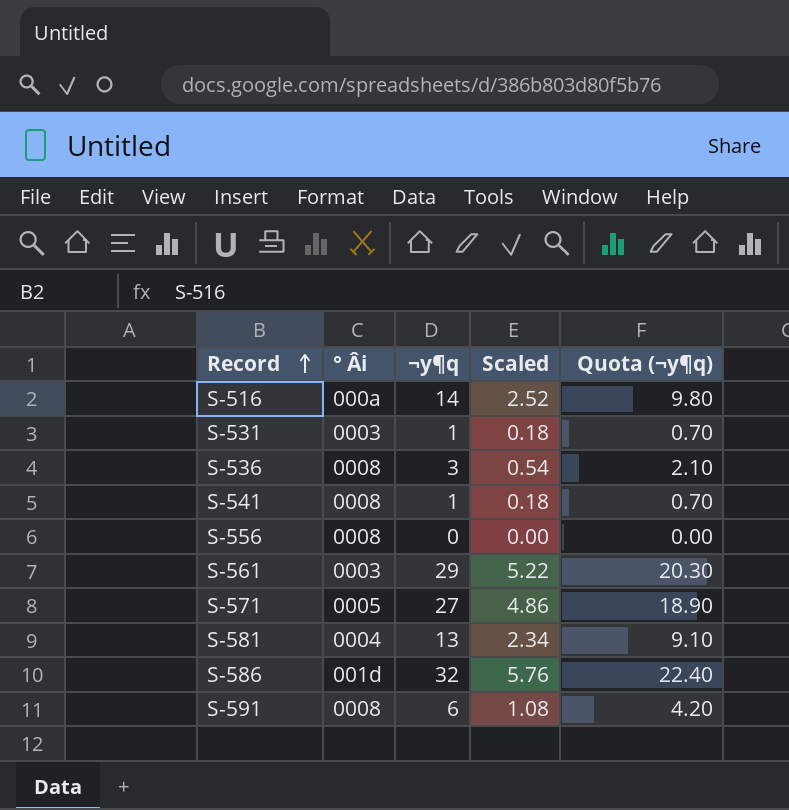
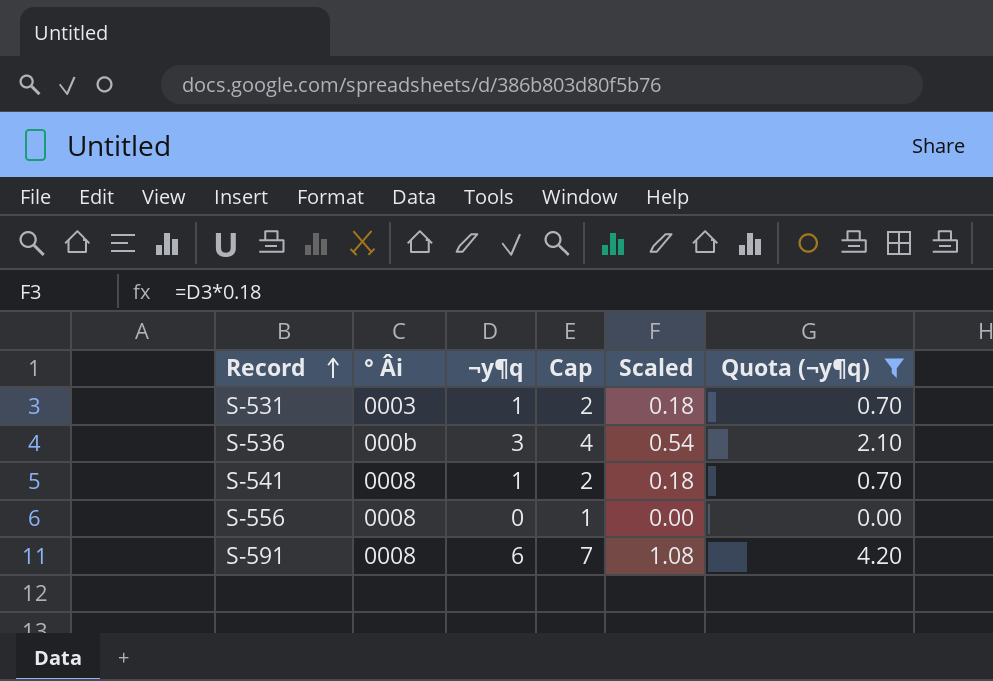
filter: none -> Quota (¬y¶q) <= 4.20
column Cap | formula: none -> [¬y¶q] + 1
S-536 | ° Âi: 0008 -> 000b

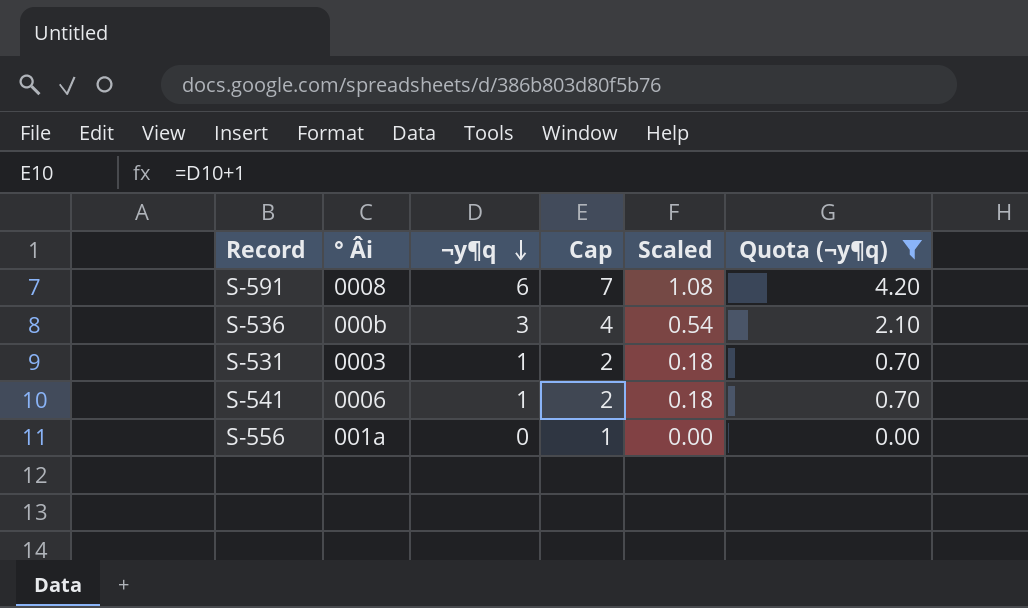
row order: Record ascending -> ¬y¶q descending
S-541 | ° Âi: 0008 -> 0006
S-556 | ° Âi: 0008 -> 001a

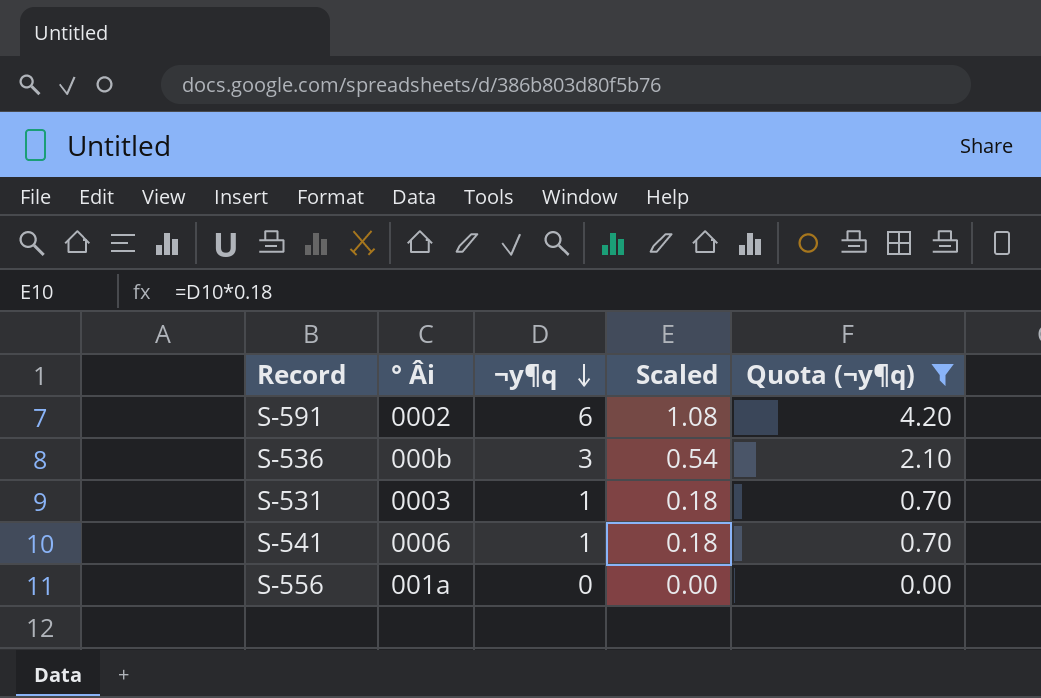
column Cap | formula: [¬y¶q] + 1 -> none
S-591 | ° Âi: 0008 -> 0002

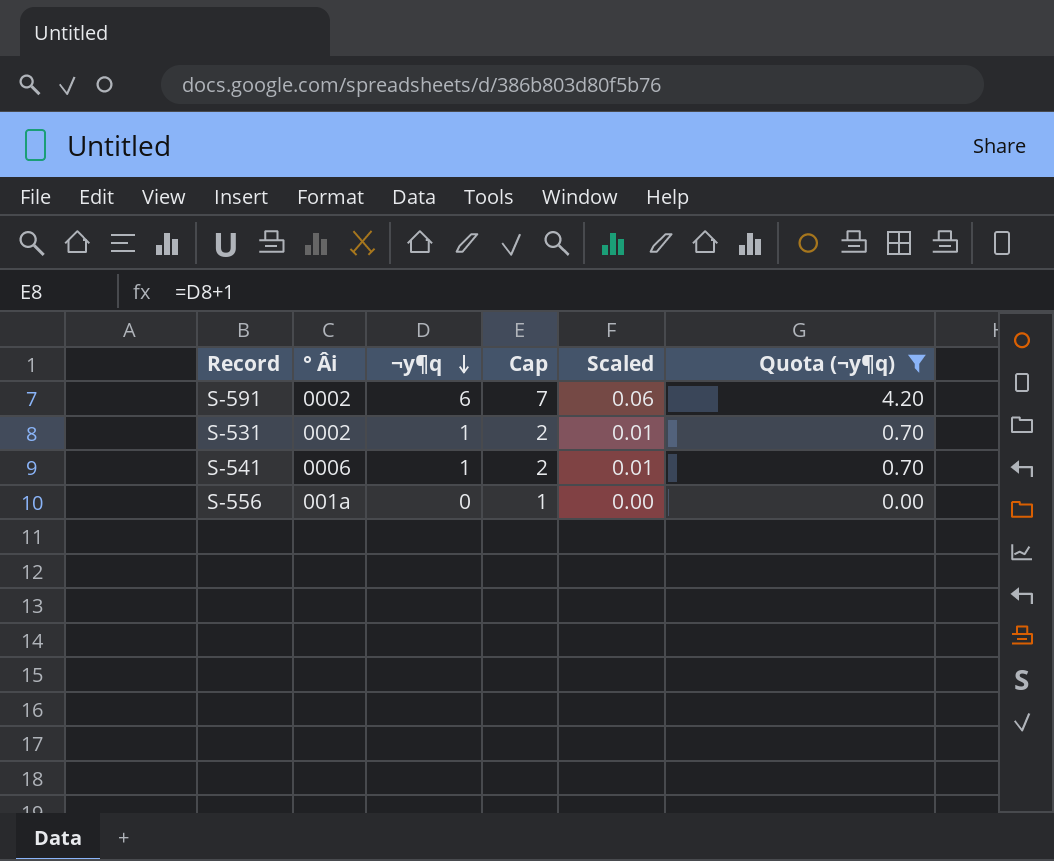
column Cap | formula: none -> [¬y¶q] + 1
column Scaled | formula: [¬y¶q] * 0.18 -> [¬y¶q] * 0.01
row S-536: 000b | 3 | 0.54 | 2.10 -> none
S-531 | ° Âi: 0003 -> 0002

